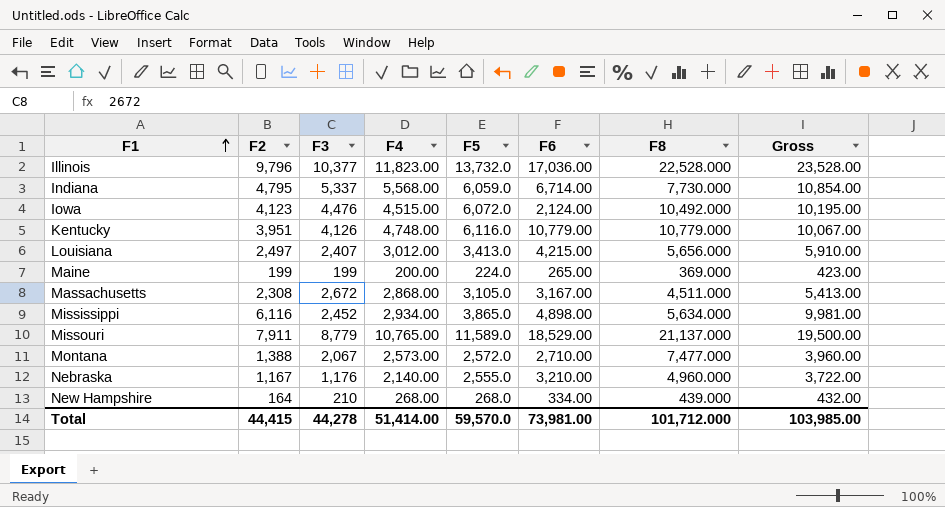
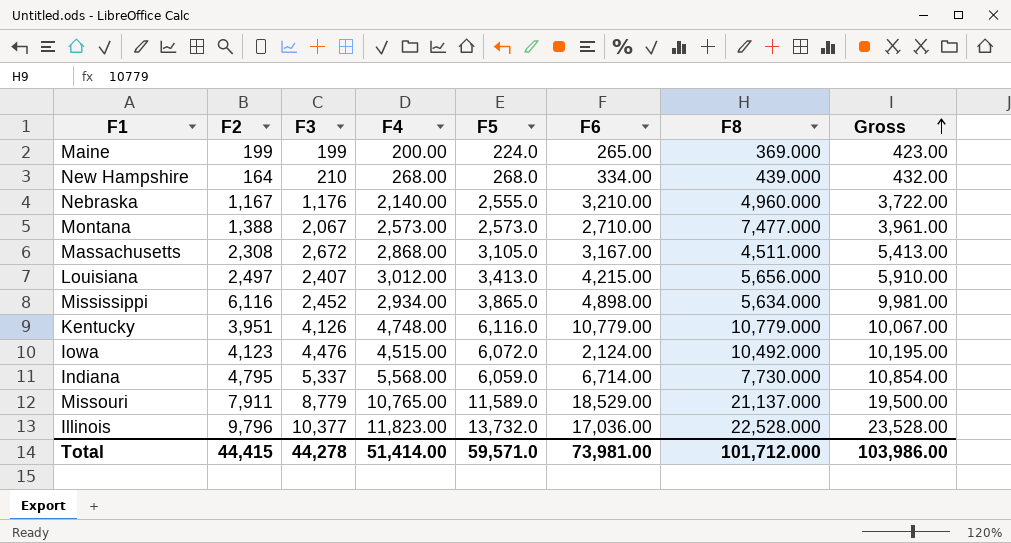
row order: F1 ascending -> Gross ascending
Montana | F5: 2,572.0 -> 2,573.0
Montana | Gross: 3,960.00 -> 3,961.00
Total | F5: 59,570.0 -> 59,571.0
Total | Gross: 103,985.00 -> 103,986.00

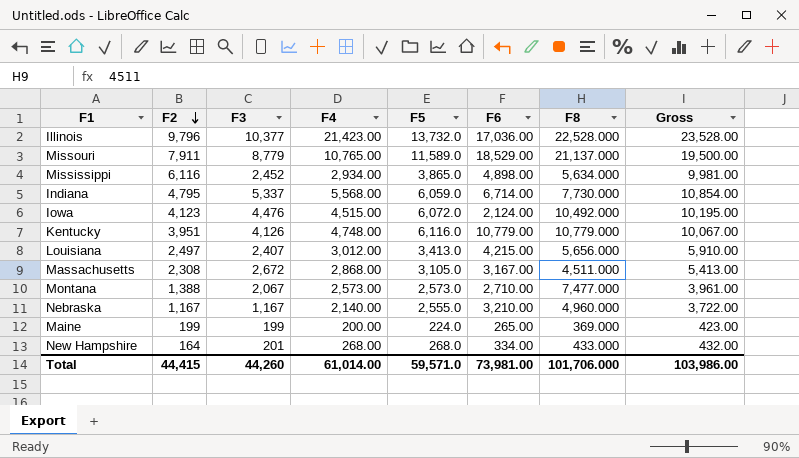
row order: Gross ascending -> F2 descending
Illinois | F4: 11,823.00 -> 21,423.00
Nebraska | F3: 1,176 -> 1,167
New Hampshire | F3: 210 -> 201
New Hampshire | F8: 439.000 -> 433.000
Total | F3: 44,278 -> 44,260
Total | F4: 51,414.00 -> 61,014.00
Total | F8: 101,712.000 -> 101,706.000

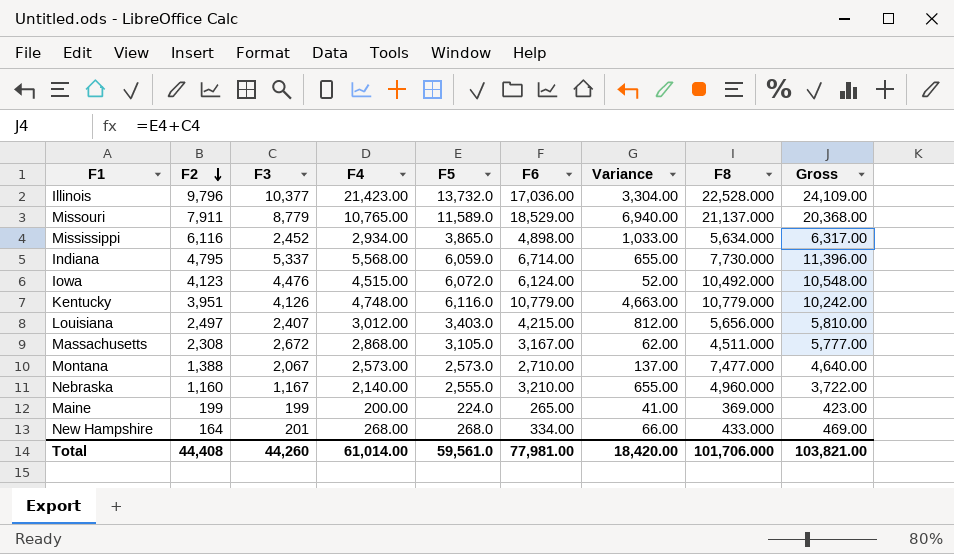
column Variance | formula: none -> [F6] - [F5]
column Gross | formula: [F2] + [F5] -> [F3] + [F5]
Iowa | F6: 2,124.00 -> 6,124.00
Louisiana | F5: 3,413.0 -> 3,403.0
Nebraska | F2: 1,167 -> 1,160
Total | F2: 44,415 -> 44,408
Total | F5: 59,571.0 -> 59,561.0
Total | F6: 73,981.00 -> 77,981.00
Total | Gross: 103,986.00 -> 103,821.00

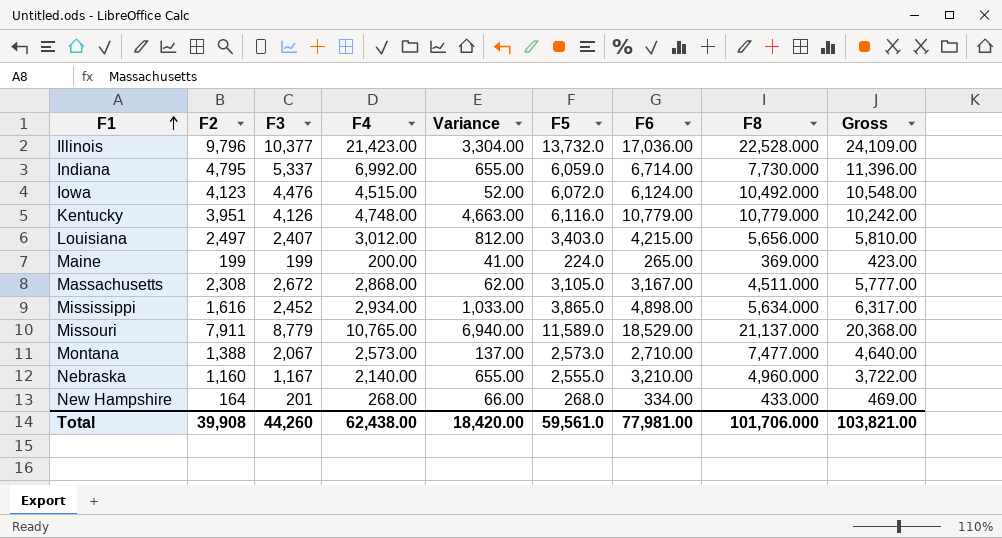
row order: F2 descending -> F1 ascending
column Variance | position: 7 -> 5
Indiana | F4: 5,568.00 -> 6,992.00
Mississippi | F2: 6,116 -> 1,616
Total | F2: 44,408 -> 39,908
Total | F4: 61,014.00 -> 62,438.00

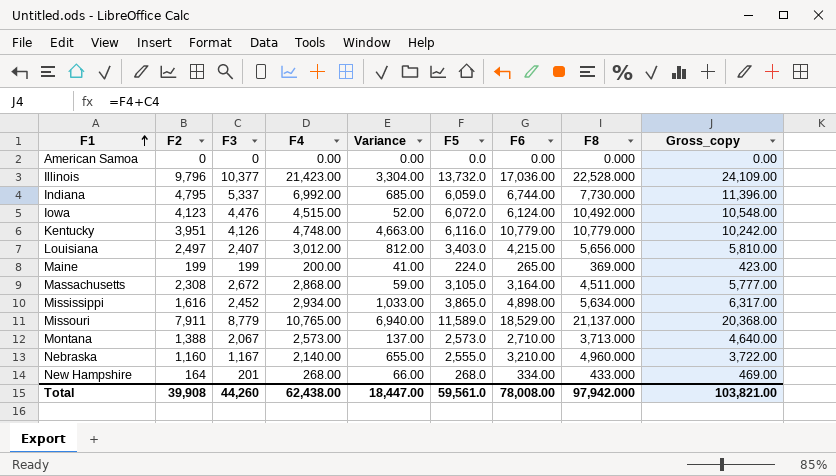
column name: Gross -> Gross_copy
row American Samoa: none -> 0 | 0 | 0.00 | 0.00 | 0.0 | 0.00 | 0.000 | 0.00
Indiana | Variance: 655.00 -> 685.00
Indiana | F6: 6,714.00 -> 6,744.00
Massachusetts | Variance: 62.00 -> 59.00
Massachusetts | F6: 3,167.00 -> 3,164.00
Montana | F8: 7,477.000 -> 3,713.000
Total | Variance: 18,420.00 -> 18,447.00
Total | F6: 77,981.00 -> 78,008.00
Total | F8: 101,706.000 -> 97,942.000

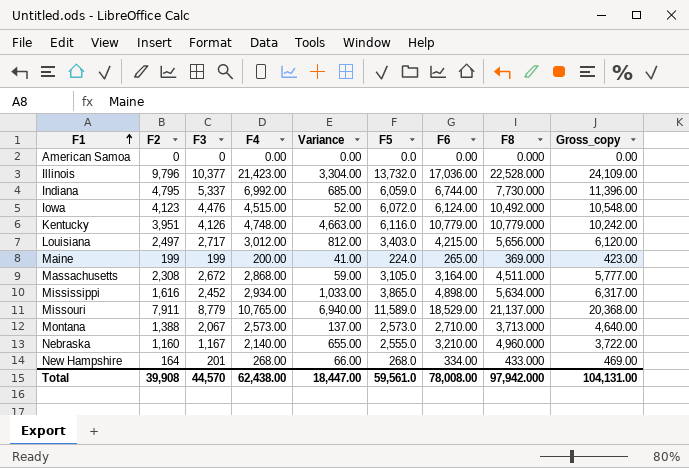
Louisiana | F3: 2,407 -> 2,717
Louisiana | Gross_copy: 5,810.00 -> 6,120.00
Total | F3: 44,260 -> 44,570
Total | Gross_copy: 103,821.00 -> 104,131.00

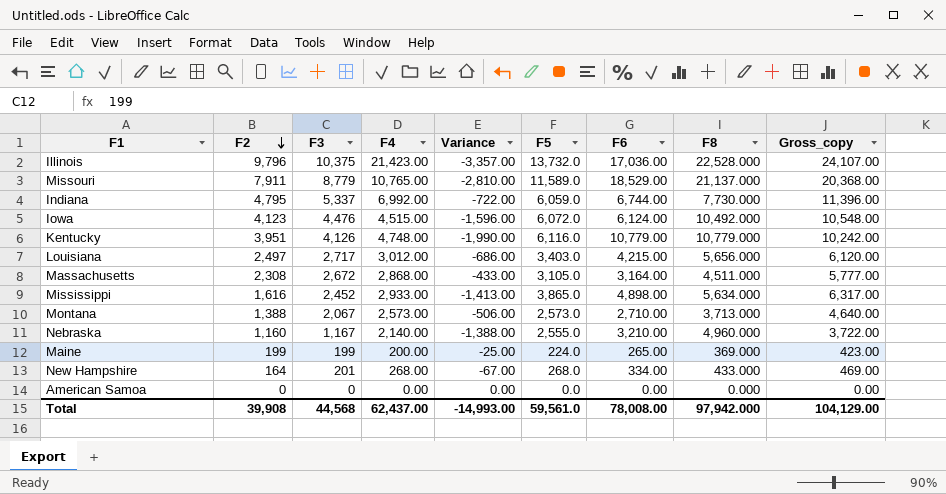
row order: F1 ascending -> F2 descending
column Variance | formula: [F6] - [F5] -> [F3] - [F5]
Illinois | F3: 10,377 -> 10,375
Illinois | Gross_copy: 24,109.00 -> 24,107.00
Mississippi | F4: 2,934.00 -> 2,933.00
Total | F3: 44,570 -> 44,568
Total | F4: 62,438.00 -> 62,437.00
Total | Variance: 18,447.00 -> -14,993.00
Total | Gross_copy: 104,131.00 -> 104,129.00

